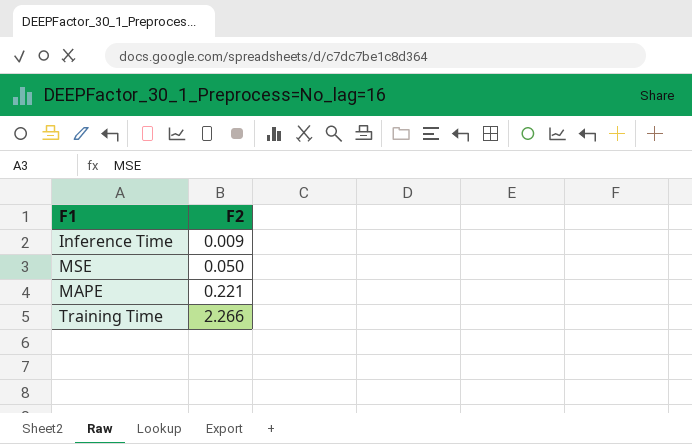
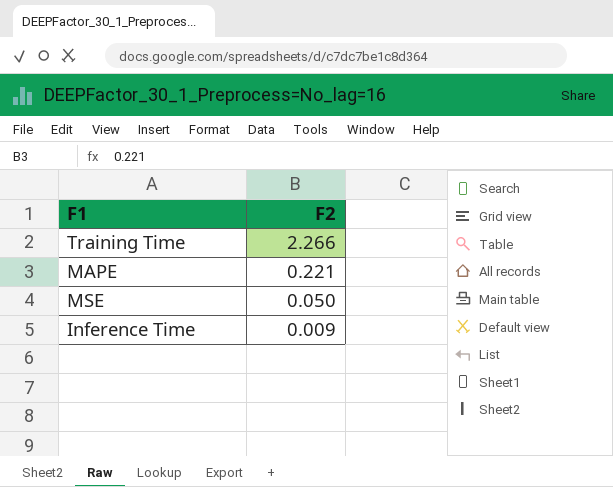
row order: F2 ascending -> F2 descending

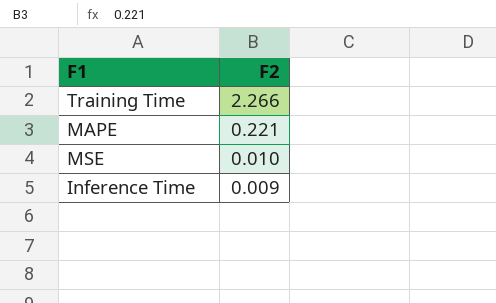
MSE | F2: 0.050 -> 0.010

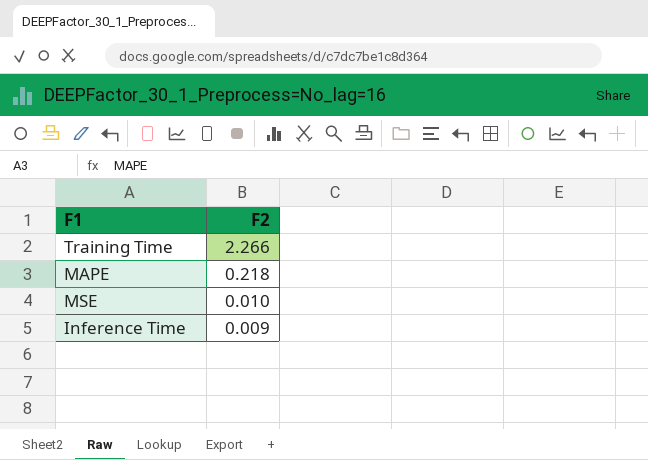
MAPE | F2: 0.221 -> 0.218

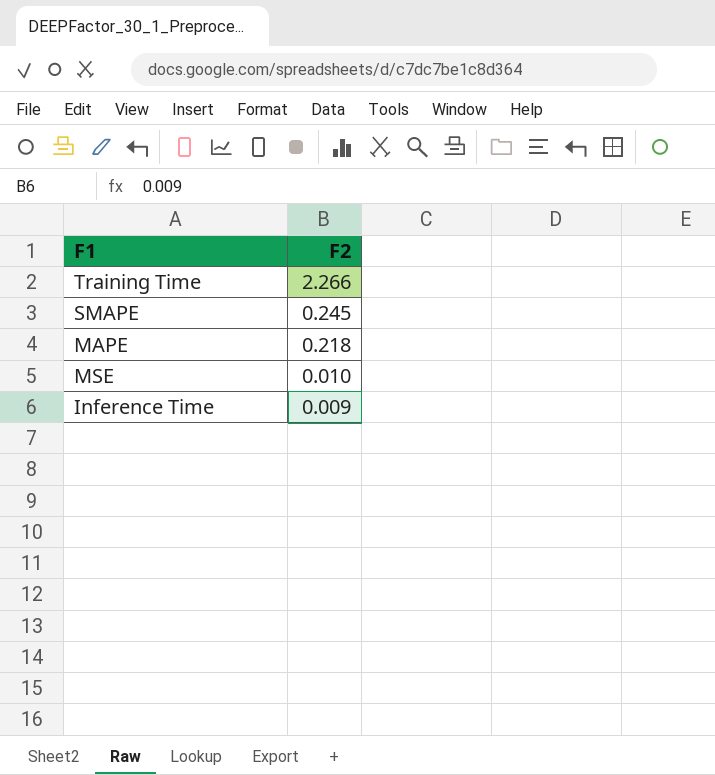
row SMAPE: none -> 0.245

